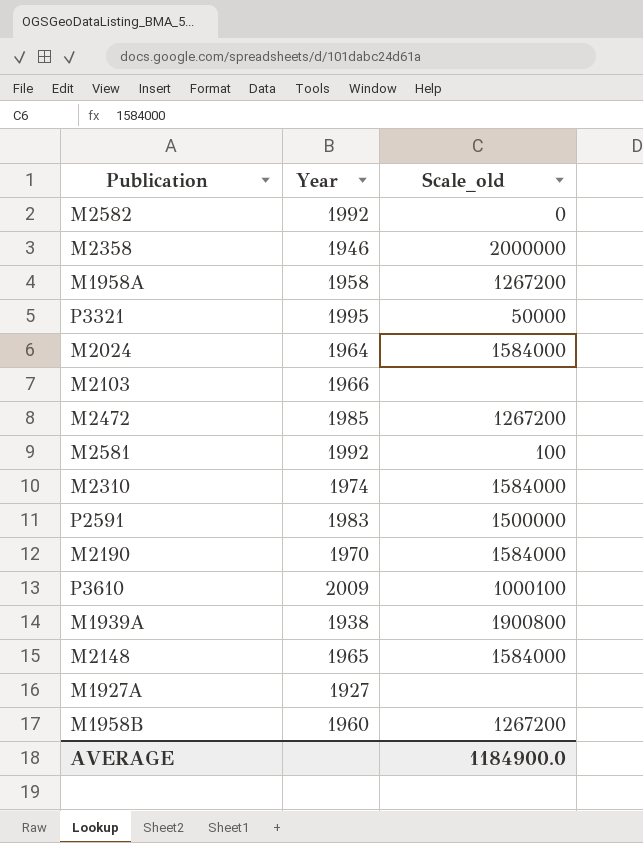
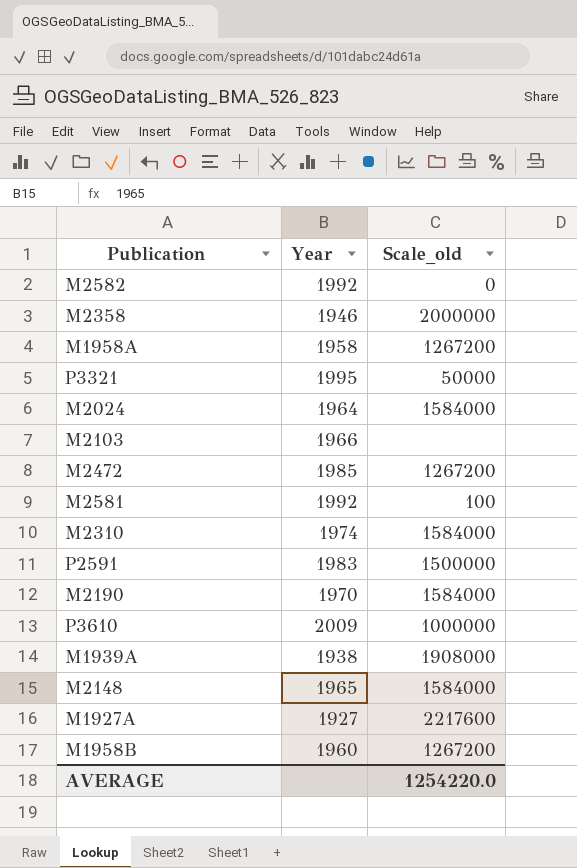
P3610 | Scale_old: 1000100 -> 1000000
M1939A | Scale_old: 1900800 -> 1908000
M1927A | Scale_old: none -> 2217600
AVERAGE | Scale_old: 1184900.0 -> 1254220.0

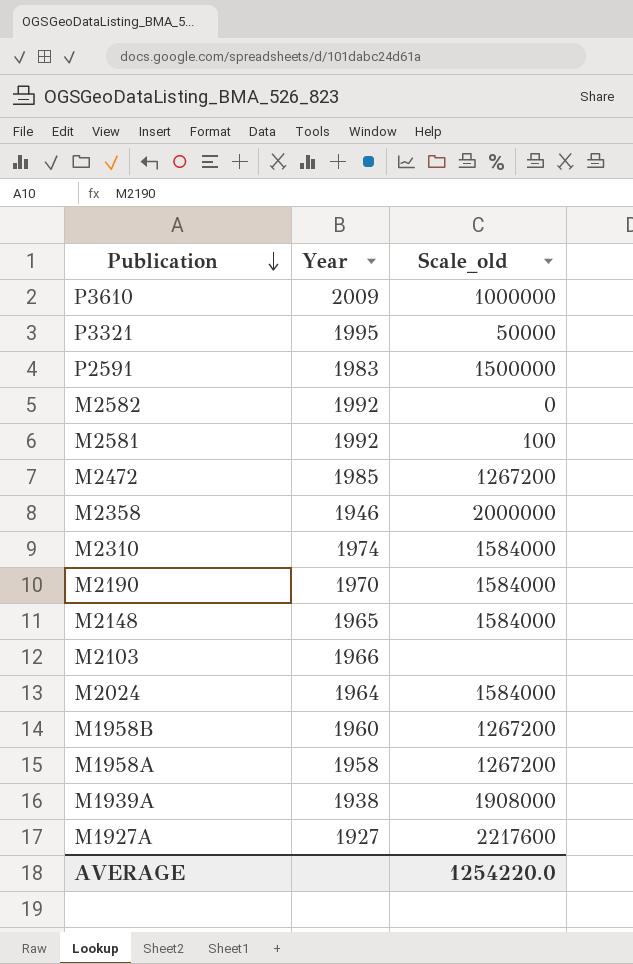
row order: none -> Publication descending

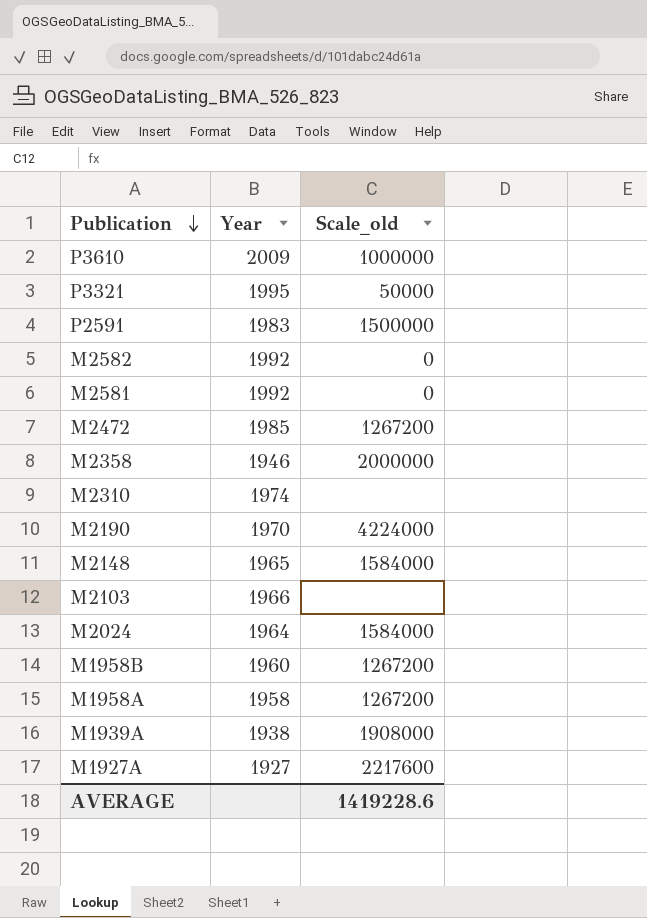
M2581 | Scale_old: 100 -> 0
M2310 | Scale_old: 1584000 -> none
M2190 | Scale_old: 1584000 -> 4224000
AVERAGE | Scale_old: 1254220.0 -> 1419228.6

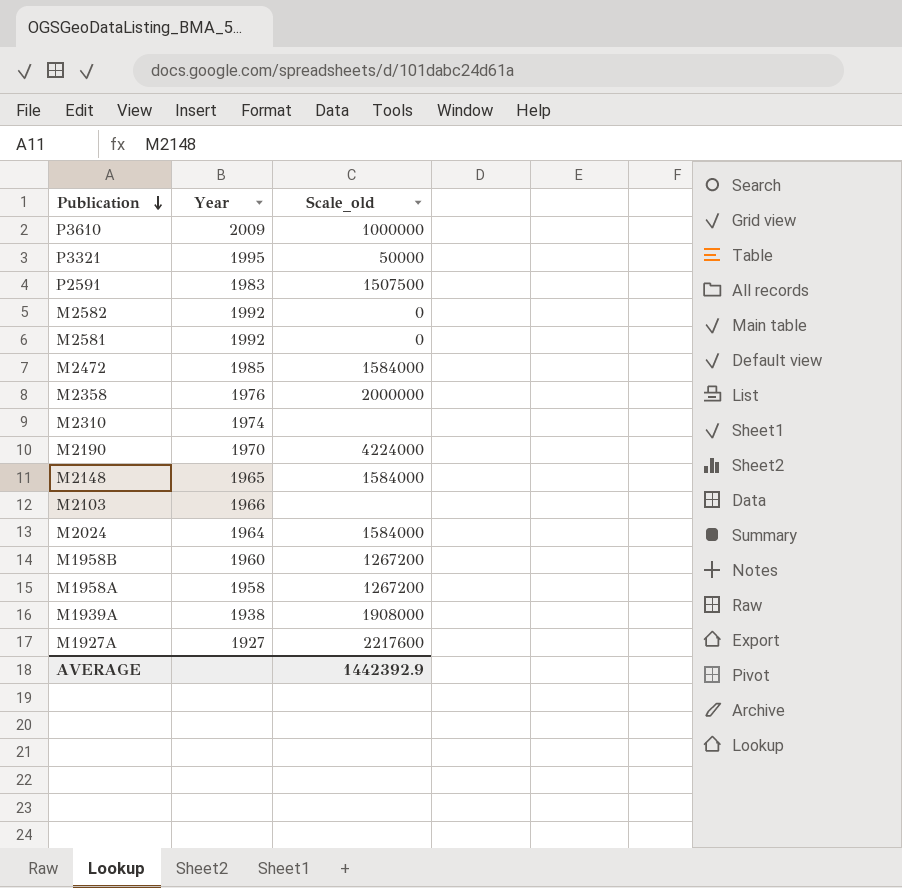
P2591 | Scale_old: 1500000 -> 1507500
M2472 | Scale_old: 1267200 -> 1584000
M2358 | Year: 1946 -> 1976
AVERAGE | Scale_old: 1419228.6 -> 1442392.9

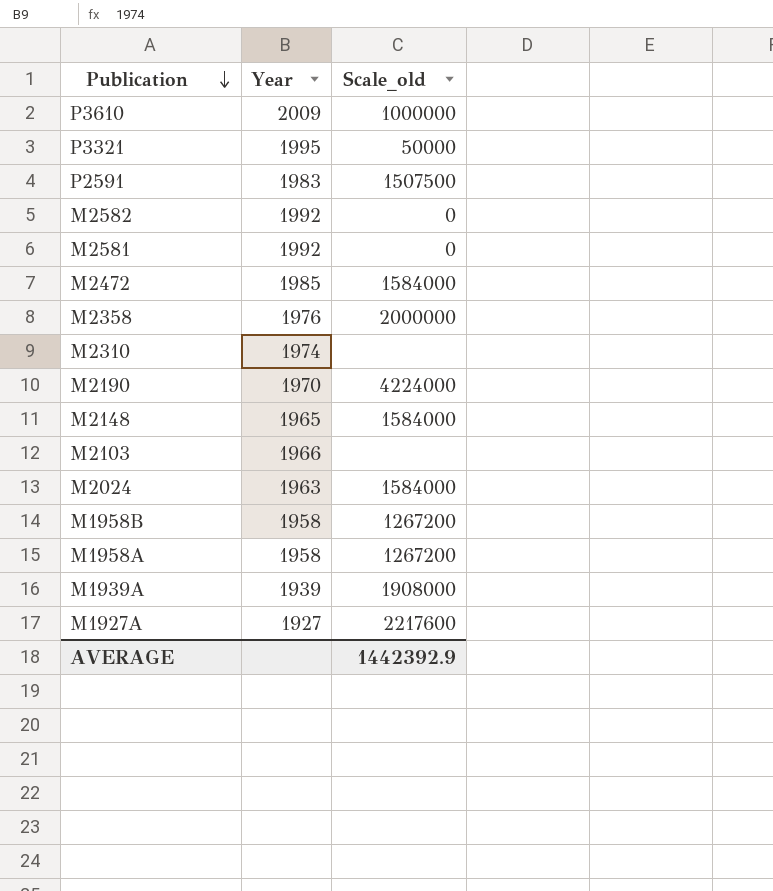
M2024 | Year: 1964 -> 1963
M1958B | Year: 1960 -> 1958
M1939A | Year: 1938 -> 1939

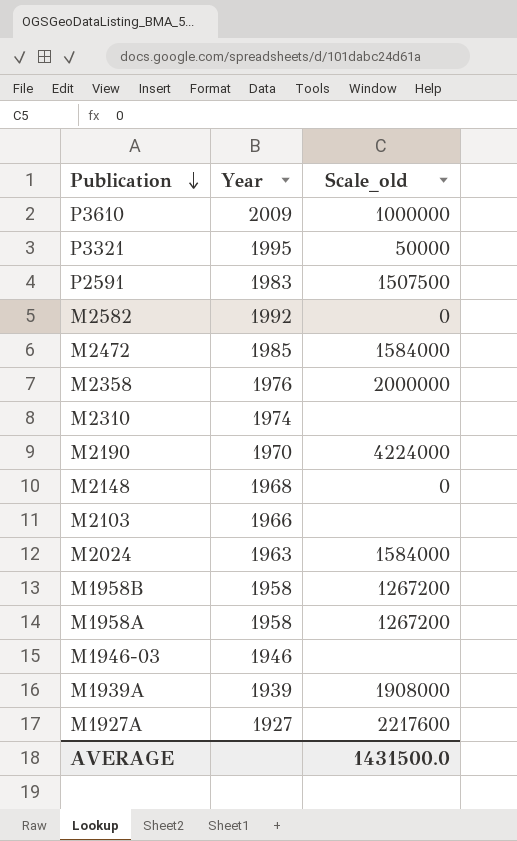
row M2581: 1992 | 0 -> none
M2148 | Year: 1965 -> 1968
M2148 | Scale_old: 1584000 -> 0
row M1946-03: none -> 1946 | none
AVERAGE | Scale_old: 1442392.9 -> 1431500.0

